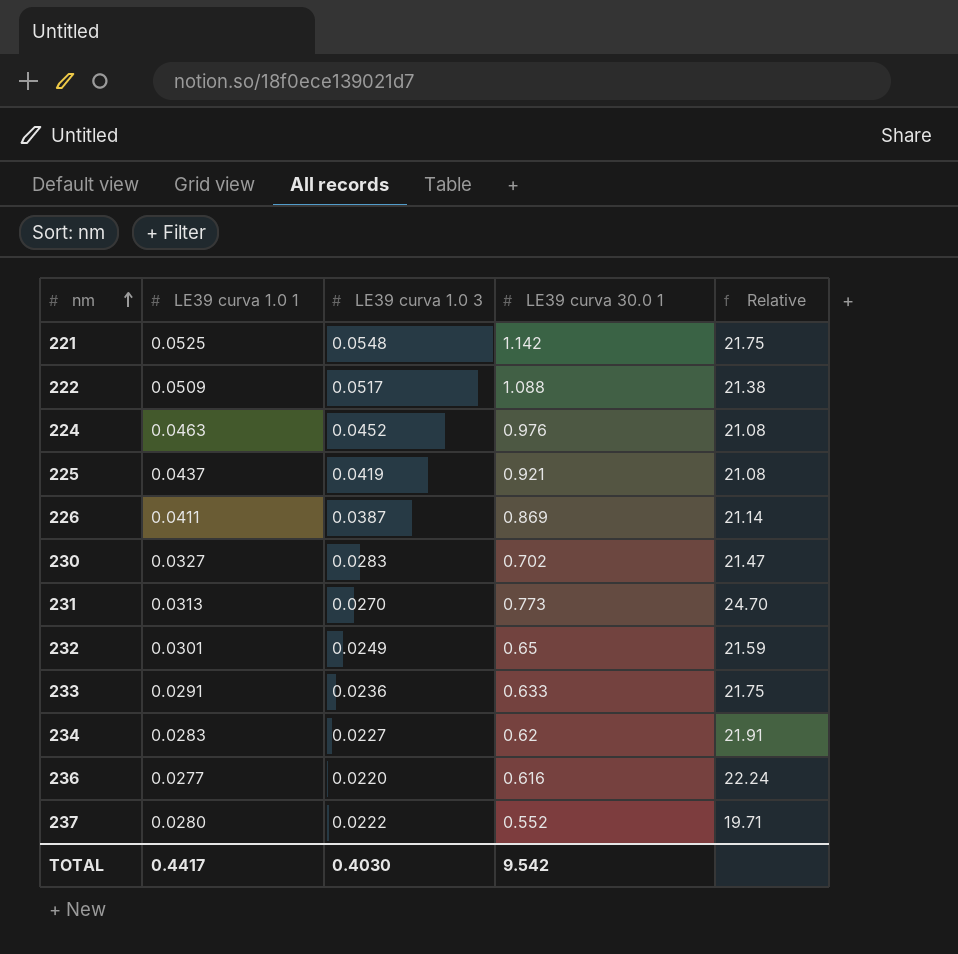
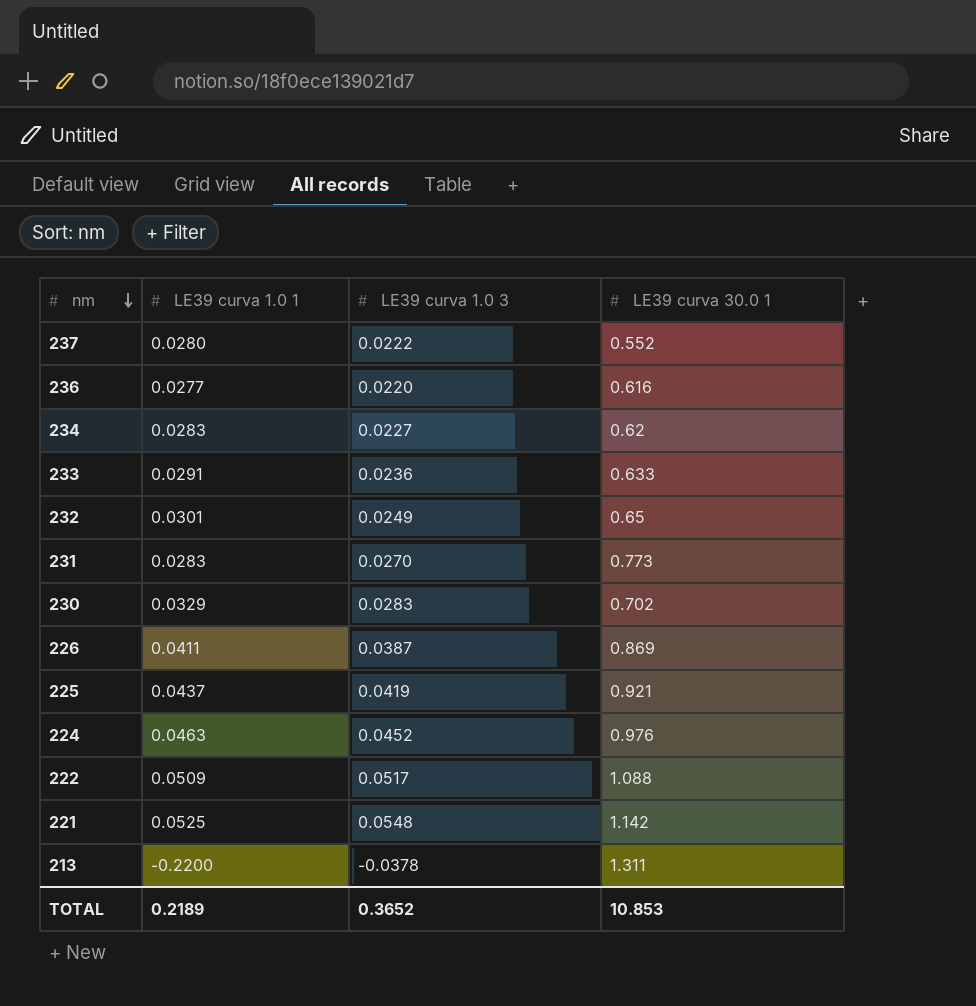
row order: nm ascending -> nm descending
column Relative | formula: [LE39 curva 30.0 1] / [LE39 curva 1.0 1] -> none
231 | LE39 curva 1.0 1: 0.0313 -> 0.0283
230 | LE39 curva 1.0 1: 0.0327 -> 0.0329
row 213: none -> -0.2200 | -0.0378 | 1.311
TOTAL | LE39 curva 1.0 1: 0.4417 -> 0.2189
TOTAL | LE39 curva 1.0 3: 0.4030 -> 0.3652
TOTAL | LE39 curva 30.0 1: 9.542 -> 10.853

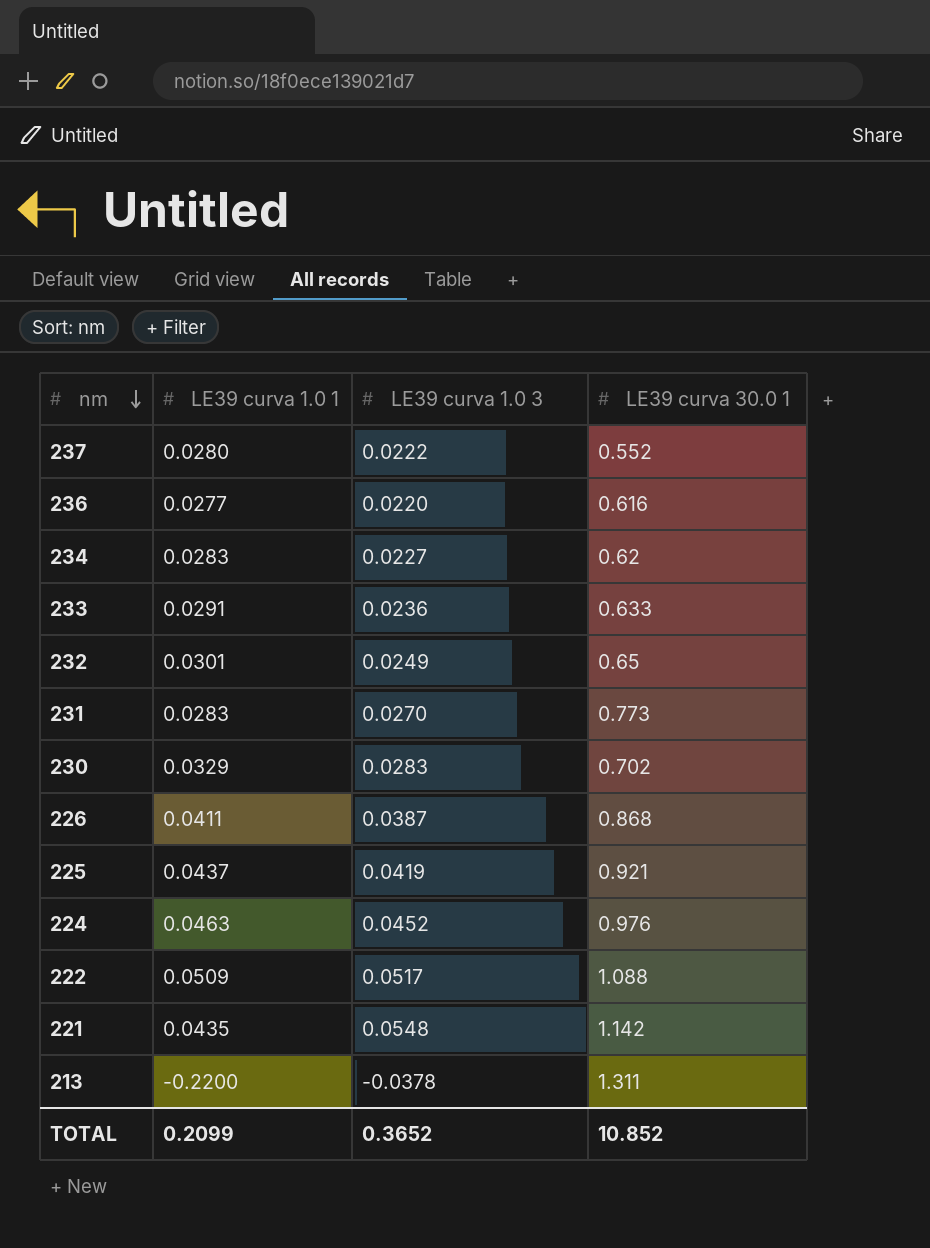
226 | LE39 curva 30.0 1: 0.869 -> 0.868
221 | LE39 curva 1.0 1: 0.0525 -> 0.0435
TOTAL | LE39 curva 1.0 1: 0.2189 -> 0.2099
TOTAL | LE39 curva 30.0 1: 10.853 -> 10.852

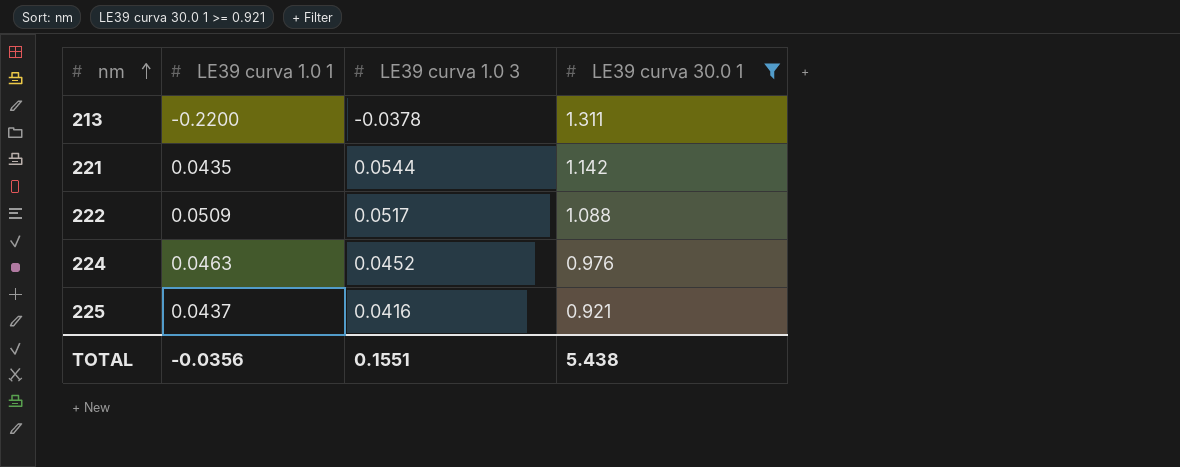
filter: none -> LE39 curva 30.0 1 >= 0.921
row order: nm descending -> nm ascending
221 | LE39 curva 1.0 3: 0.0548 -> 0.0544
225 | LE39 curva 1.0 3: 0.0419 -> 0.0416
TOTAL | LE39 curva 1.0 1: 0.2099 -> -0.0356
TOTAL | LE39 curva 1.0 3: 0.3652 -> 0.1551
TOTAL | LE39 curva 30.0 1: 10.852 -> 5.438

